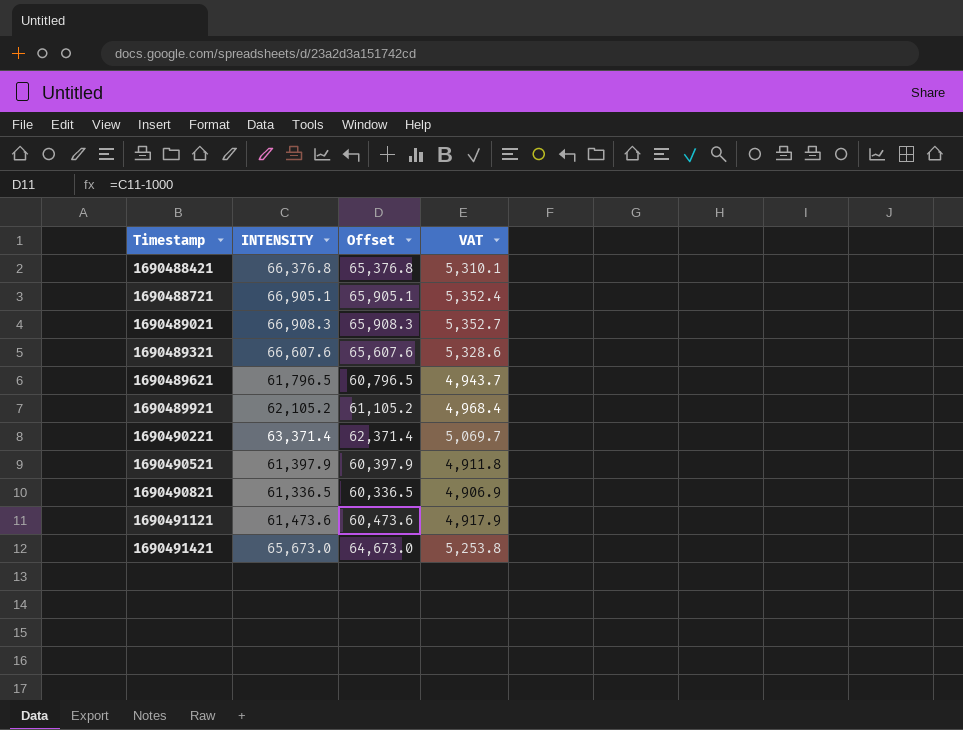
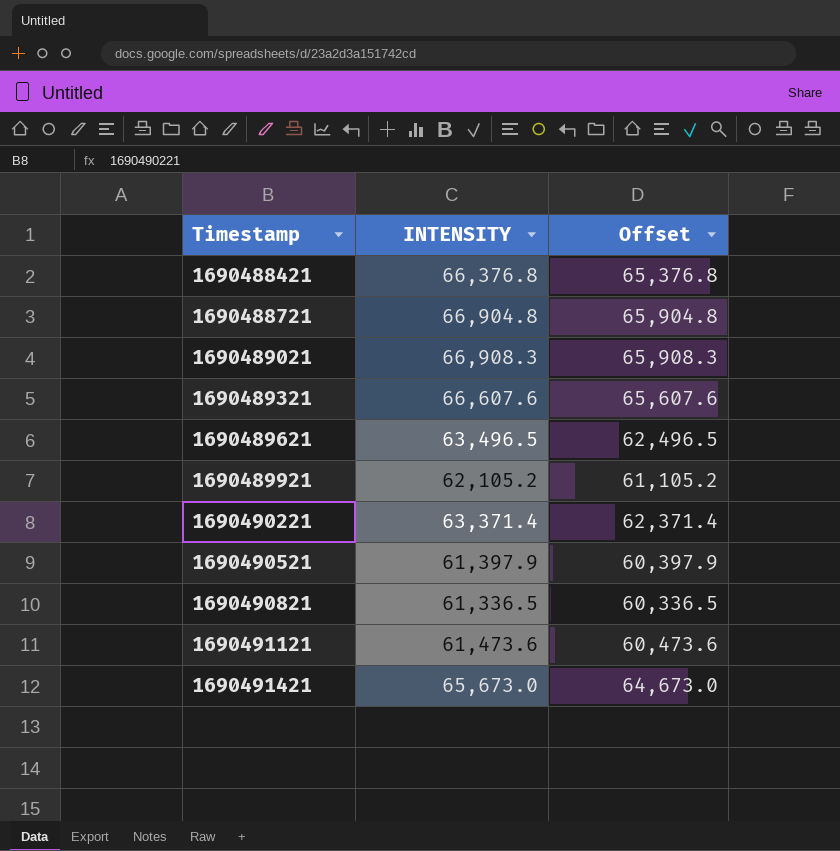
column VAT | formula: [INTENSITY] * 0.08 -> none
1690488721 | INTENSITY: 66,905.1 -> 66,904.8
1690488721 | Offset: 65,905.1 -> 65,904.8
1690489621 | INTENSITY: 61,796.5 -> 63,496.5
1690489621 | Offset: 60,796.5 -> 62,496.5

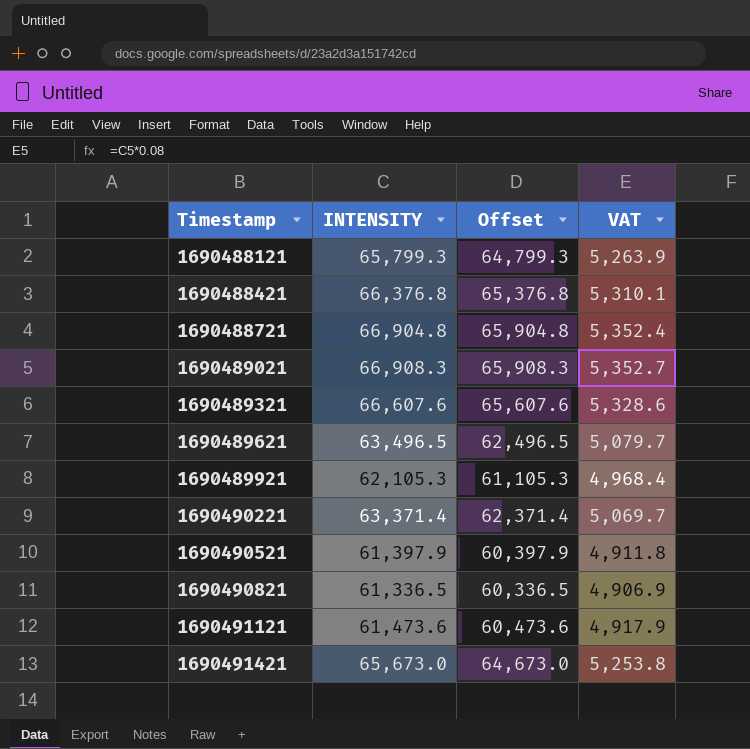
column VAT | formula: none -> [INTENSITY] * 0.08
row 1690488121: none -> 65,799.3 | 64,799.3 | 5,263.9
1690489921 | INTENSITY: 62,105.2 -> 62,105.3
1690489921 | Offset: 61,105.2 -> 61,105.3

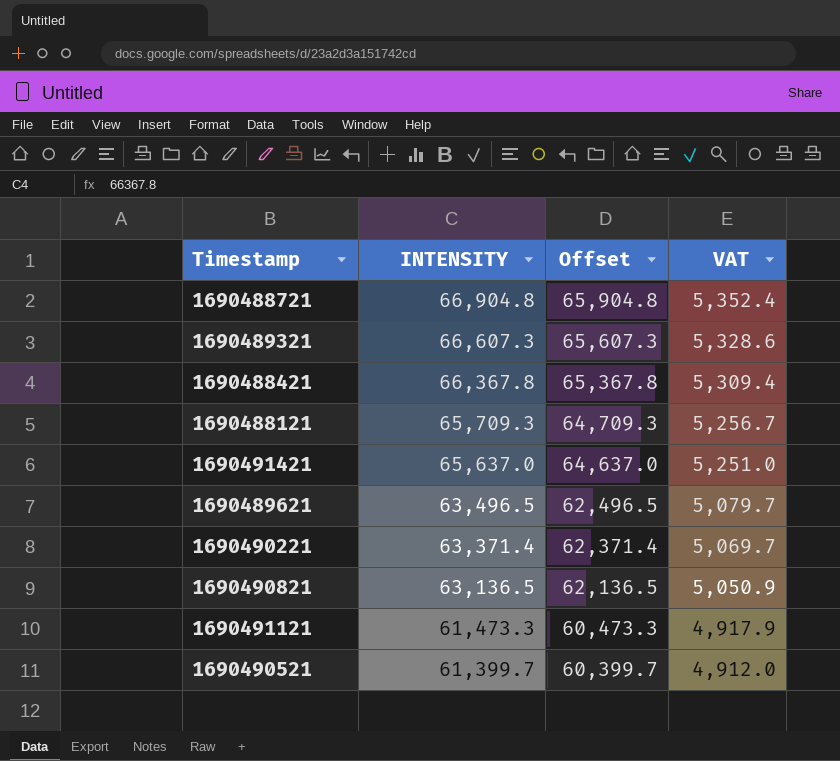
row order: Timestamp ascending -> INTENSITY descending
row 1690489021: 66,908.3 | 65,908.3 | 5,352.7 -> none
row 1690489921: 62,105.3 | 61,105.3 | 4,968.4 -> none
1690489321 | INTENSITY: 66,607.6 -> 66,607.3
1690489321 | Offset: 65,607.6 -> 65,607.3
1690488421 | INTENSITY: 66,376.8 -> 66,367.8
1690488421 | Offset: 65,376.8 -> 65,367.8
1690488421 | VAT: 5,310.1 -> 5,309.4
1690488121 | INTENSITY: 65,799.3 -> 65,709.3
1690488121 | Offset: 64,799.3 -> 64,709.3
1690488121 | VAT: 5,263.9 -> 5,256.7
1690491421 | INTENSITY: 65,673.0 -> 65,637.0
1690491421 | Offset: 64,673.0 -> 64,637.0
1690491421 | VAT: 5,253.8 -> 5,251.0
1690490821 | INTENSITY: 61,336.5 -> 63,136.5
1690490821 | Offset: 60,336.5 -> 62,136.5
1690490821 | VAT: 4,906.9 -> 5,050.9
1690491121 | INTENSITY: 61,473.6 -> 61,473.3
1690491121 | Offset: 60,473.6 -> 60,473.3
1690490521 | INTENSITY: 61,397.9 -> 61,399.7
1690490521 | Offset: 60,397.9 -> 60,399.7
1690490521 | VAT: 4,911.8 -> 4,912.0

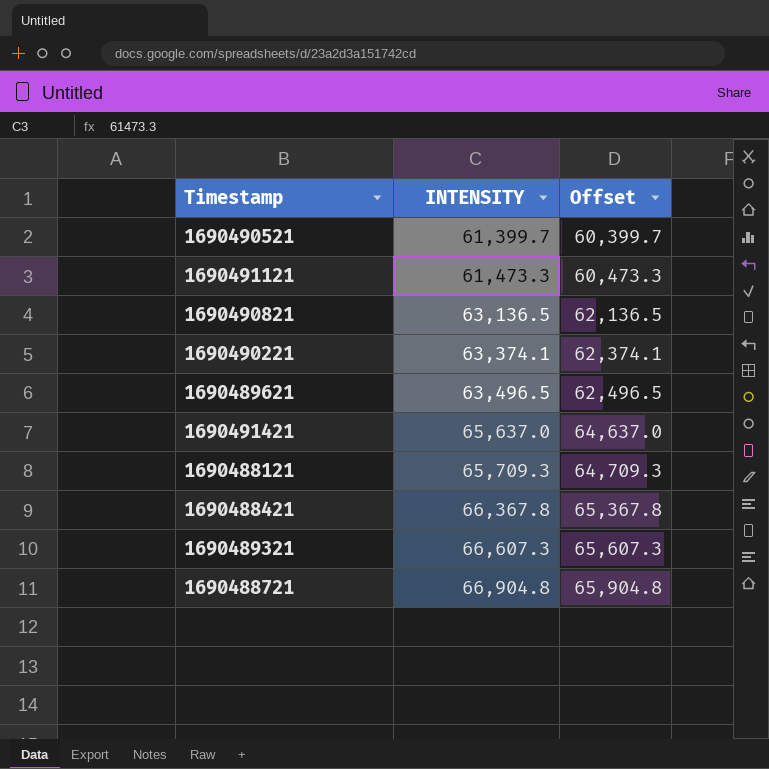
row order: INTENSITY descending -> INTENSITY ascending
column VAT | formula: [INTENSITY] * 0.08 -> none
1690490221 | INTENSITY: 63,371.4 -> 63,374.1
1690490221 | Offset: 62,371.4 -> 62,374.1

